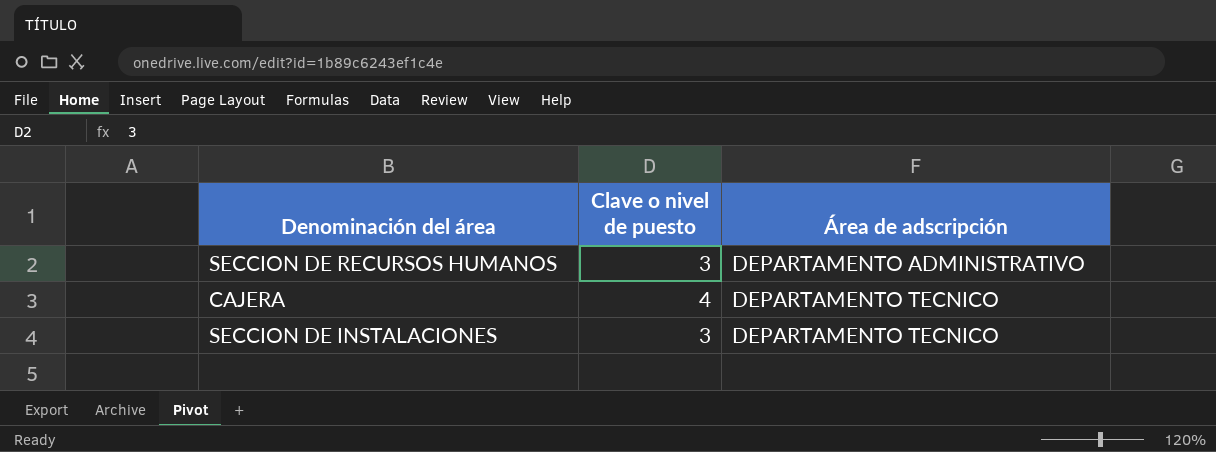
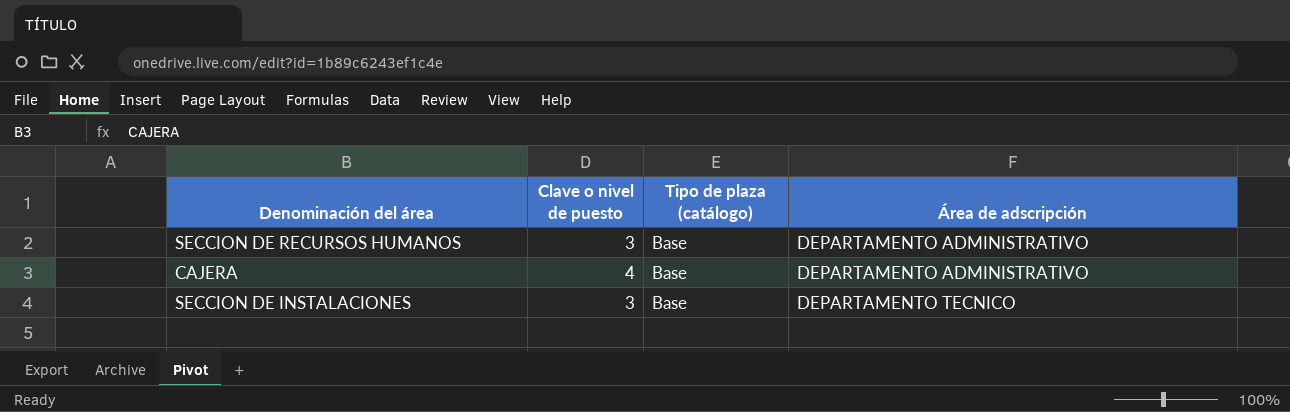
column Tipo de plaza (catálogo) | position: none -> 3
CAJERA | Área de adscripción: DEPARTAMENTO TECNICO -> DEPARTAMENTO ADMINISTRATIVO

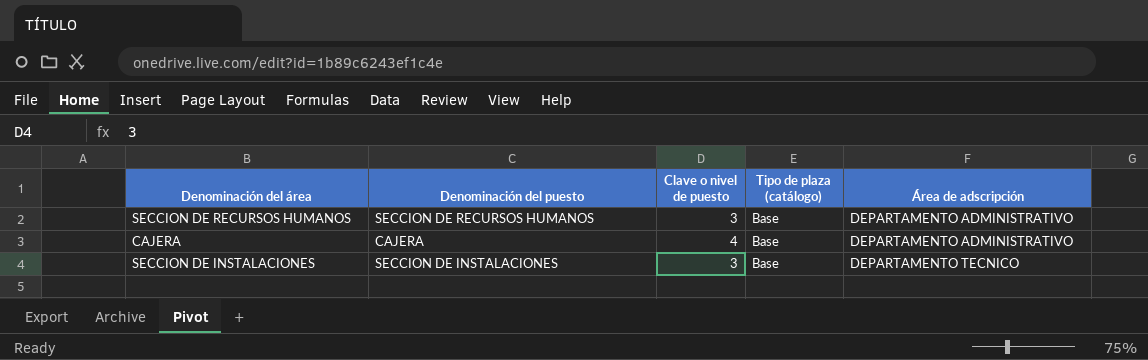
column Denominación del puesto | position: none -> 2

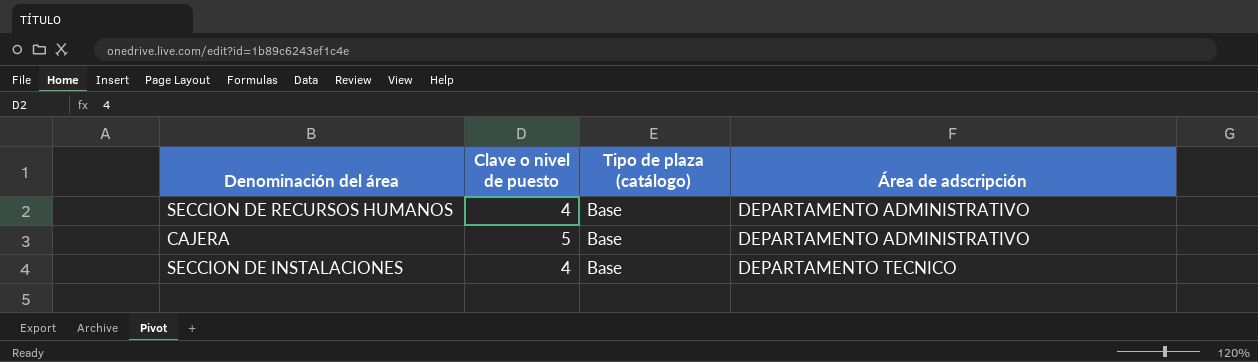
column Denominación del puesto | position: 2 -> none
SECCION DE RECURSOS HUMANOS | Clave o nivel de puesto: 3 -> 4
CAJERA | Clave o nivel de puesto: 4 -> 5
SECCION DE INSTALACIONES | Clave o nivel de puesto: 3 -> 4

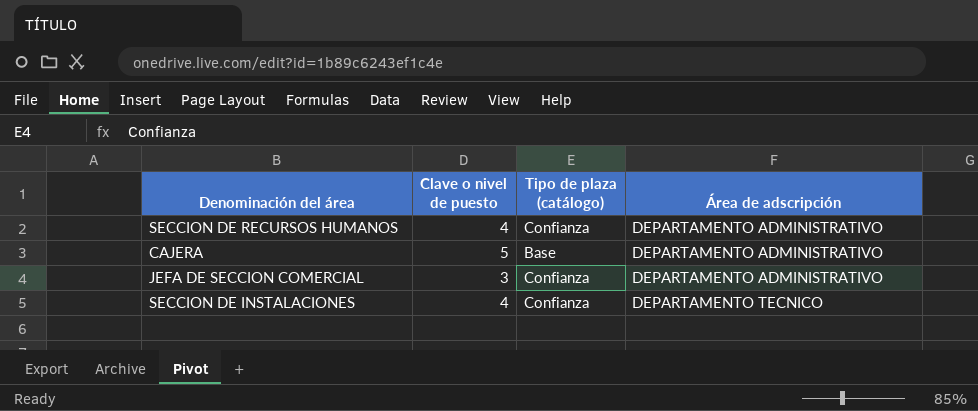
SECCION DE RECURSOS HUMANOS | Tipo de plaza (catálogo): Base -> Confianza
row JEFA DE SECCION COMERCIAL: none -> 3 | Confianza | DEPARTAMENTO ADMINISTRATIVO
SECCION DE INSTALACIONES | Tipo de plaza (catálogo): Base -> Confianza

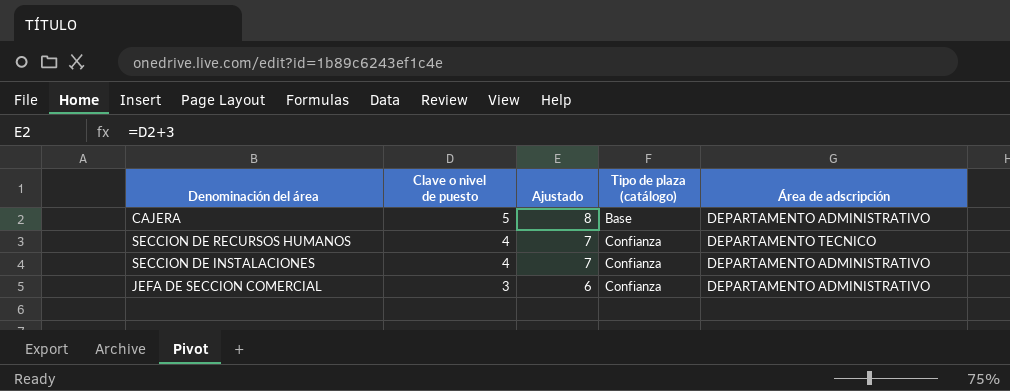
row order: Área de adscripción ascending -> Clave o nivel de puesto descending
column Ajustado | formula: none -> [Clave o nivel de puesto] + 3
SECCION DE RECURSOS HUMANOS | Área de adscripción: DEPARTAMENTO ADMINISTRATIVO -> DEPARTAMENTO TECNICO
SECCION DE INSTALACIONES | Área de adscripción: DEPARTAMENTO TECNICO -> DEPARTAMENTO ADMINISTRATIVO

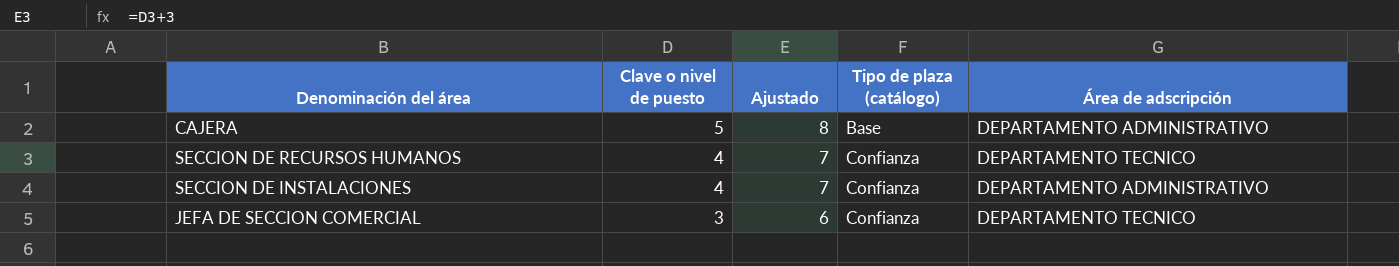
JEFA DE SECCION COMERCIAL | Área de adscripción: DEPARTAMENTO ADMINISTRATIVO -> DEPARTAMENTO TECNICO

